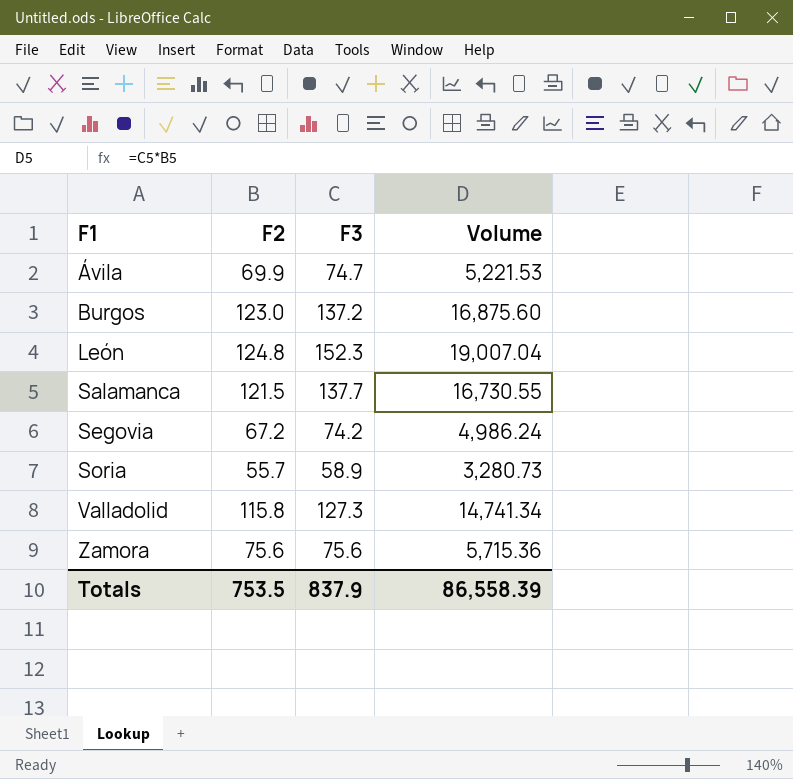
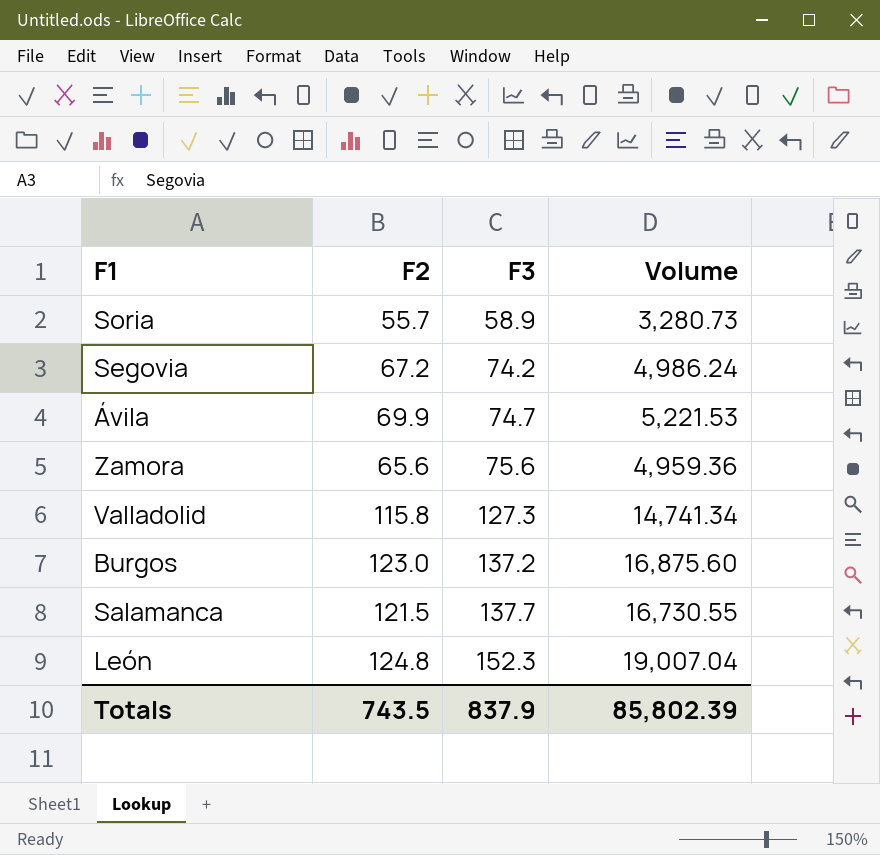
row order: F1 ascending -> F3 ascending
Zamora | F2: 75.6 -> 65.6
Zamora | Volume: 5,715.36 -> 4,959.36
Totals | F2: 753.5 -> 743.5
Totals | Volume: 86,558.39 -> 85,802.39

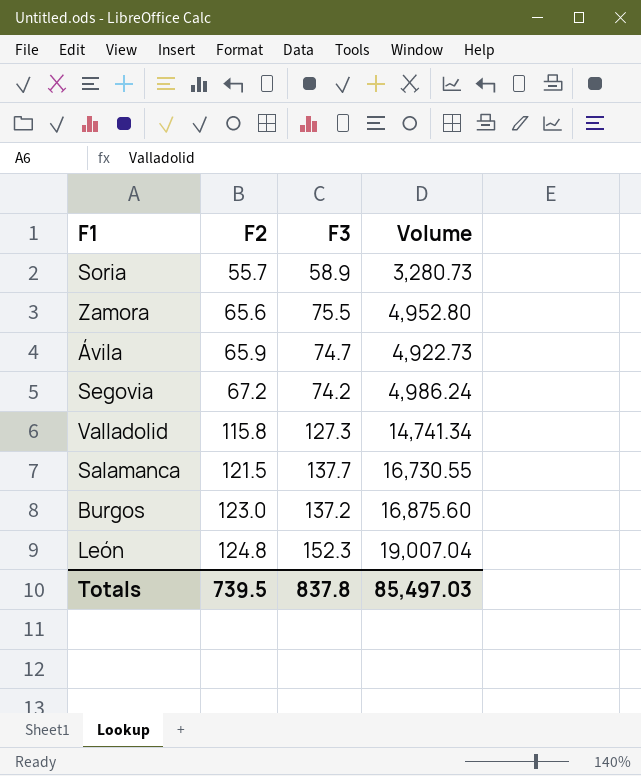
row order: F3 ascending -> F2 ascending
Zamora | F3: 75.6 -> 75.5
Zamora | Volume: 4,959.36 -> 4,952.80
Ávila | F2: 69.9 -> 65.9
Ávila | Volume: 5,221.53 -> 4,922.73
Totals | F2: 743.5 -> 739.5
Totals | F3: 837.9 -> 837.8
Totals | Volume: 85,802.39 -> 85,497.03

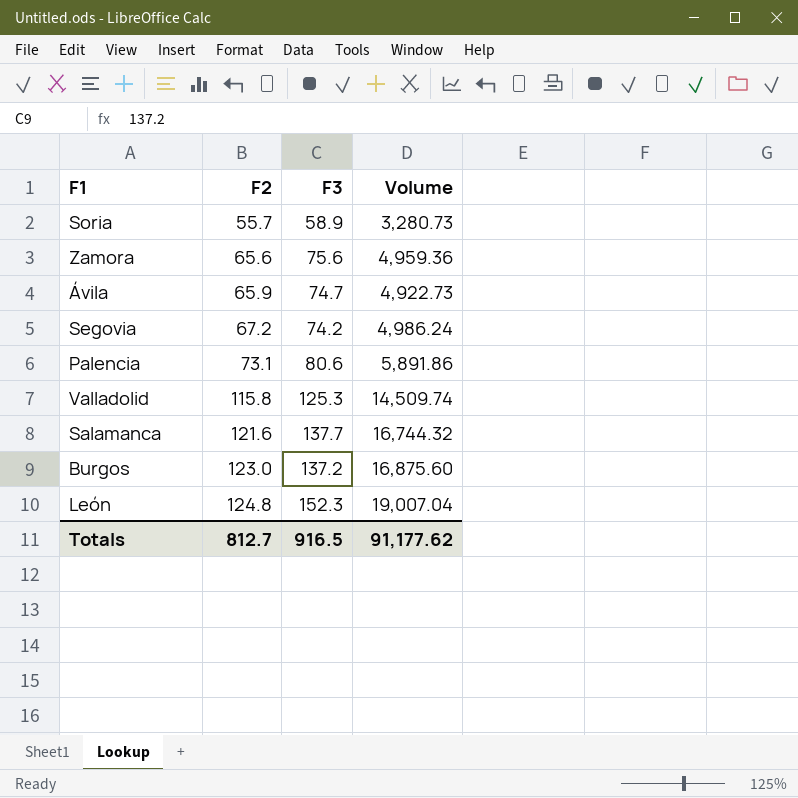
Zamora | F3: 75.5 -> 75.6
Zamora | Volume: 4,952.80 -> 4,959.36
row Palencia: none -> 73.1 | 80.6 | 5,891.86
Valladolid | F3: 127.3 -> 125.3
Valladolid | Volume: 14,741.34 -> 14,509.74
Salamanca | F2: 121.5 -> 121.6
Salamanca | Volume: 16,730.55 -> 16,744.32
Totals | F2: 739.5 -> 812.7
Totals | F3: 837.8 -> 916.5
Totals | Volume: 85,497.03 -> 91,177.62

